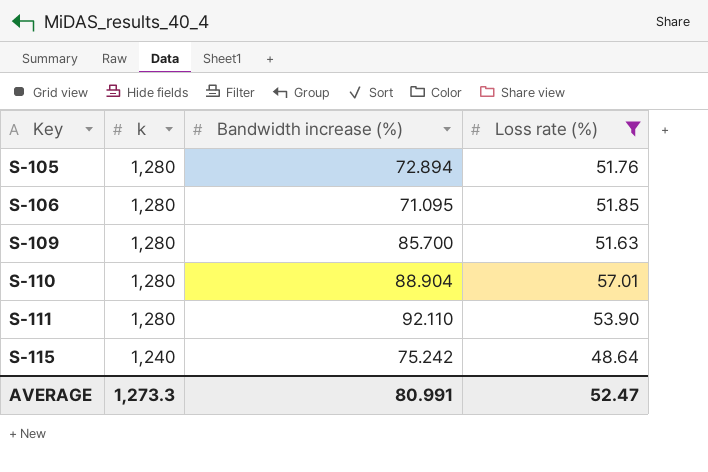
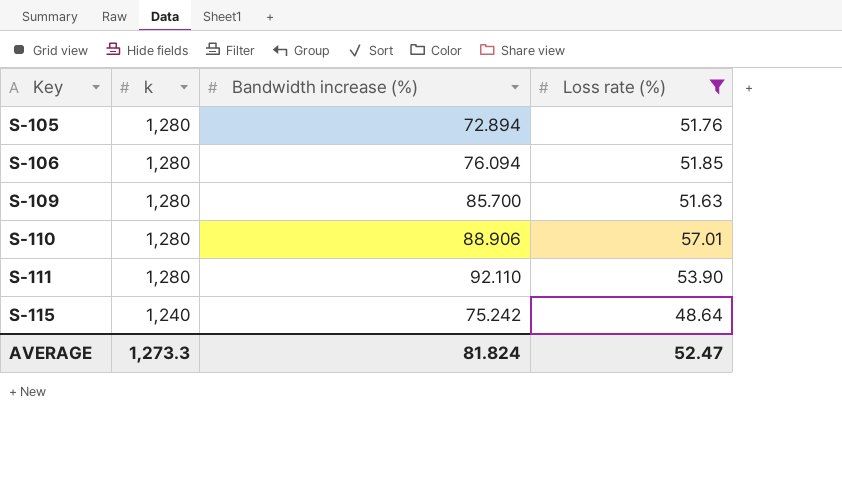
S-106 | Bandwidth increase (%): 71.095 -> 76.094
S-110 | Bandwidth increase (%): 88.904 -> 88.906
AVERAGE | Bandwidth increase (%): 80.991 -> 81.824

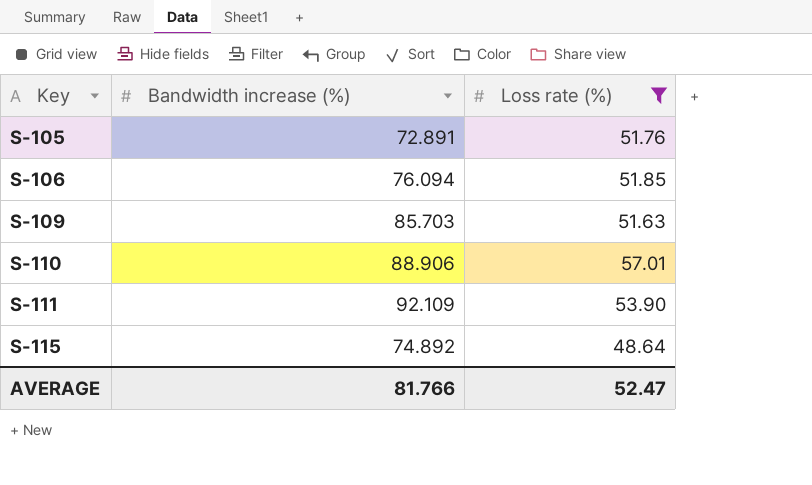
column k | position: 2 -> none
S-105 | Bandwidth increase (%): 72.894 -> 72.891
S-109 | Bandwidth increase (%): 85.700 -> 85.703
S-111 | Bandwidth increase (%): 92.110 -> 92.109
S-115 | Bandwidth increase (%): 75.242 -> 74.892
AVERAGE | Bandwidth increase (%): 81.824 -> 81.766

